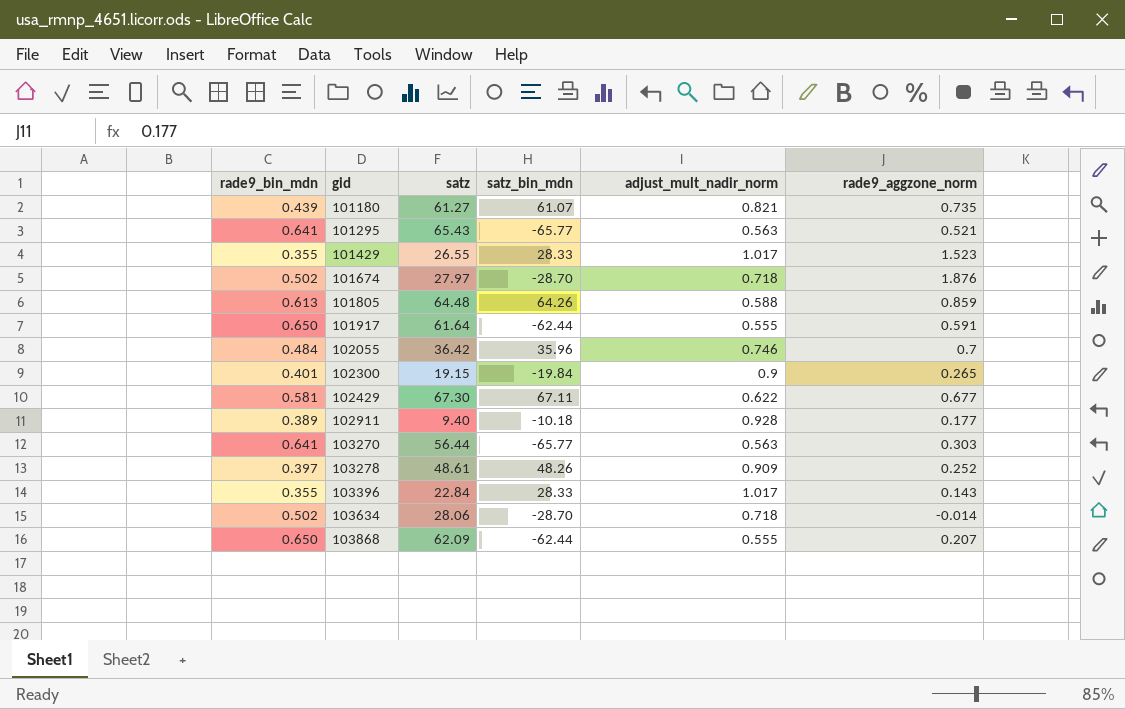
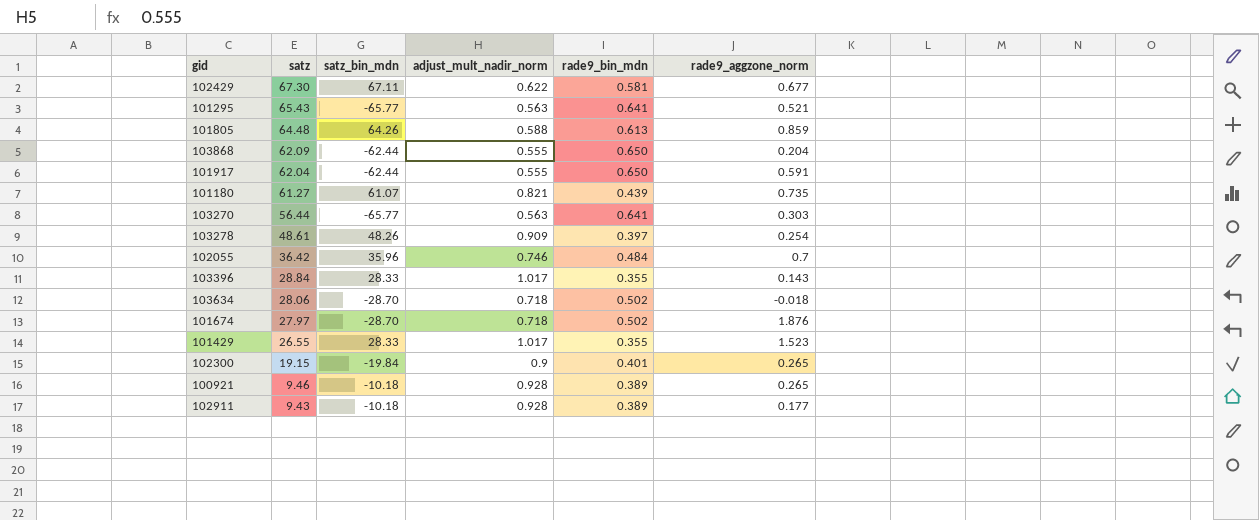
row order: gid ascending -> satz descending
column rade9_bin_mdn | position: 1 -> 5
103868 | rade9_aggzone_norm: 0.207 -> 0.204
101917 | satz: 61.64 -> 62.04
103278 | rade9_aggzone_norm: 0.252 -> 0.254
103396 | satz: 22.84 -> 28.84
103634 | rade9_aggzone_norm: -0.014 -> -0.018
row 100921: none -> 9.46 | -10.18 | 0.928 | 0.389 | 0.265
102911 | satz: 9.40 -> 9.43

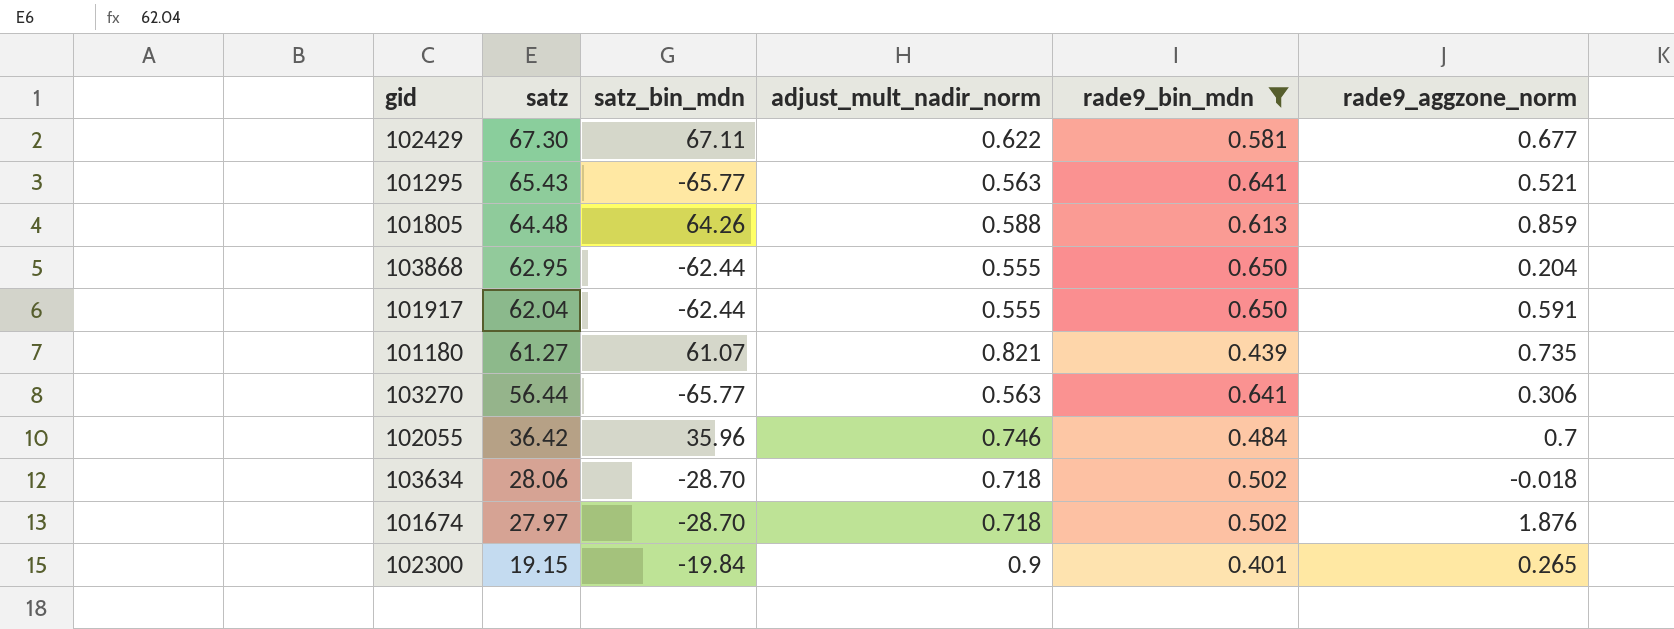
filter: none -> rade9_bin_mdn >= 0.401
103868 | satz: 62.09 -> 62.95
103270 | rade9_aggzone_norm: 0.303 -> 0.306

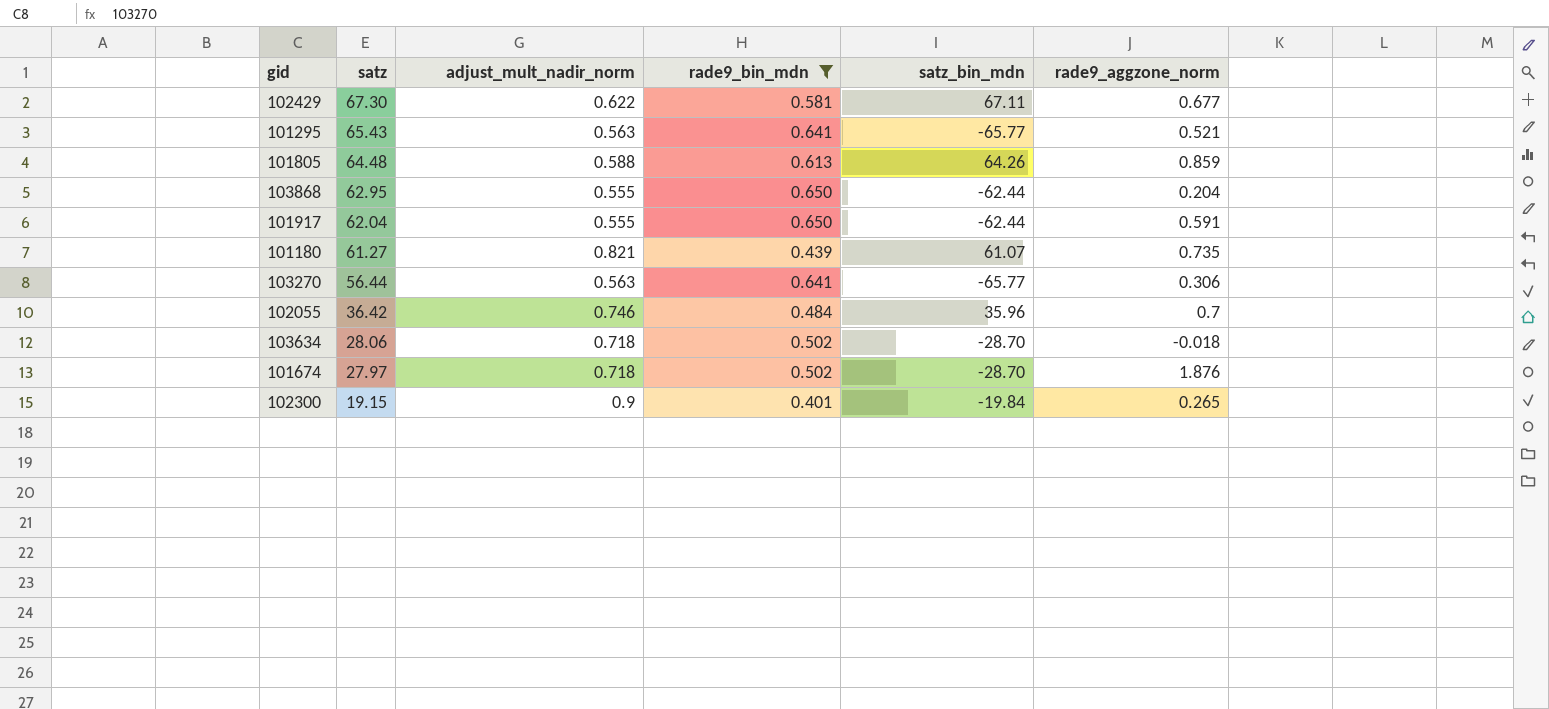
column satz_bin_mdn | position: 3 -> 5

